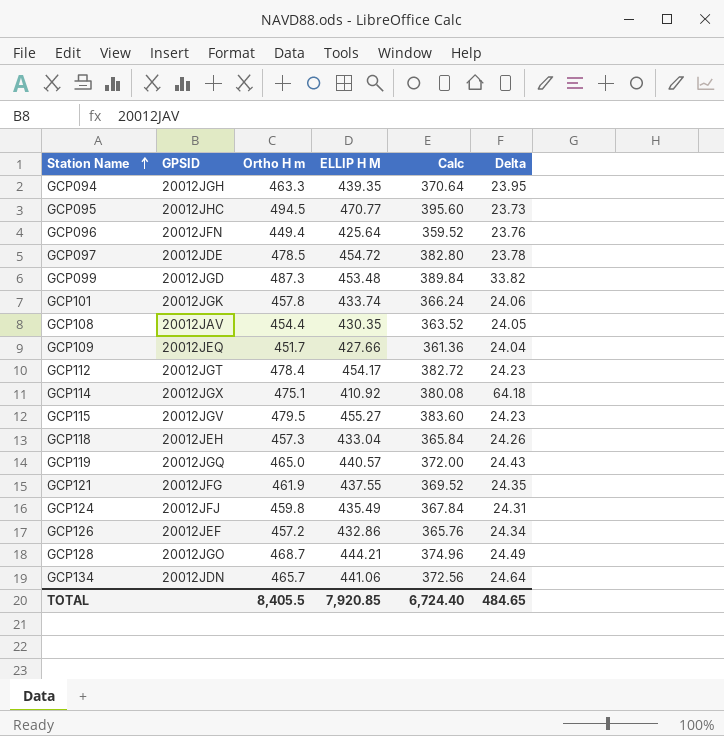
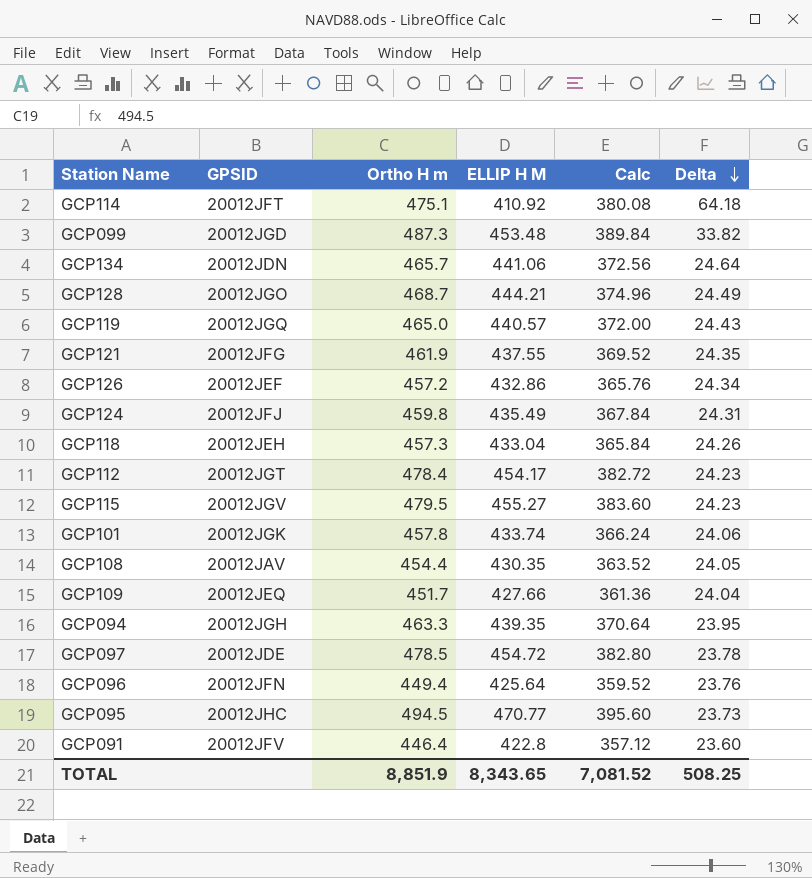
row order: Station Name ascending -> Delta descending
GCP114 | GPSID: 20012JGX -> 20012JFT
row GCP091: none -> 20012JFV | 446.4 | 422.8 | 357.12 | 23.60
TOTAL | Ortho H m: 8,405.5 -> 8,851.9
TOTAL | ELLIP H M: 7,920.85 -> 8,343.65
TOTAL | Calc: 6,724.40 -> 7,081.52
TOTAL | Delta: 484.65 -> 508.25

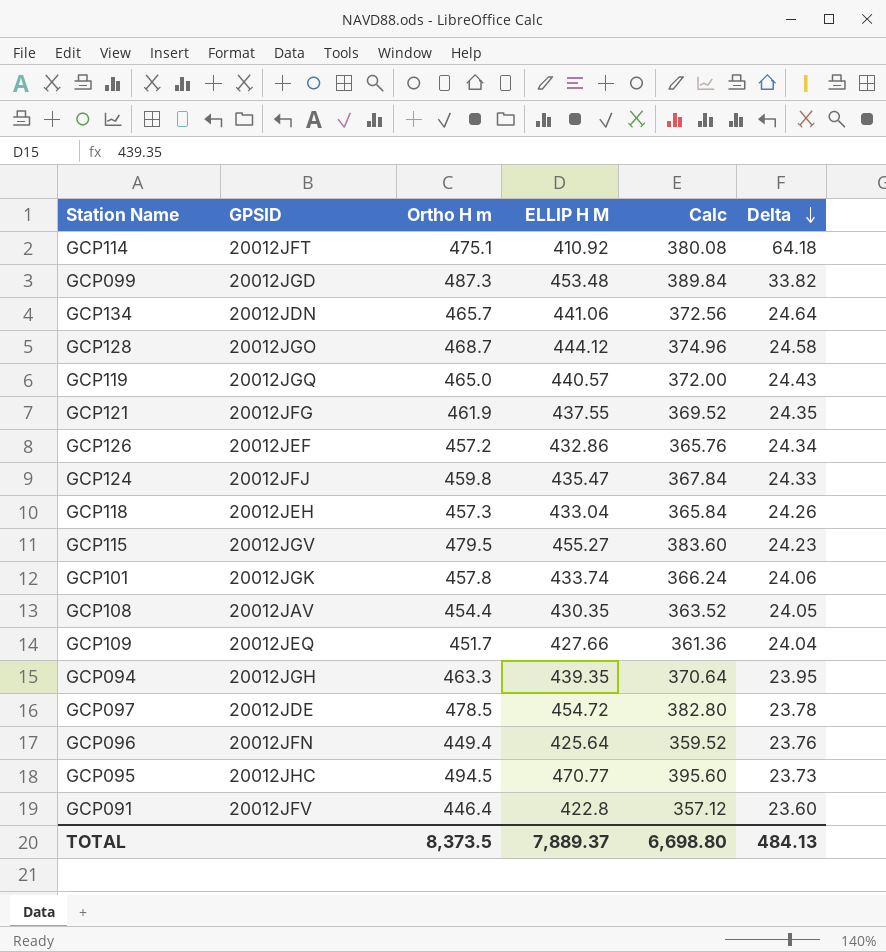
row GCP112: 20012JGT | 478.4 | 454.17 | 382.72 | 24.23 -> none
GCP128 | ELLIP H M: 444.21 -> 444.12
GCP128 | Delta: 24.49 -> 24.58
GCP124 | ELLIP H M: 435.49 -> 435.47
GCP124 | Delta: 24.31 -> 24.33
TOTAL | Ortho H m: 8,851.9 -> 8,373.5
TOTAL | ELLIP H M: 8,343.65 -> 7,889.37
TOTAL | Calc: 7,081.52 -> 6,698.80
TOTAL | Delta: 508.25 -> 484.13

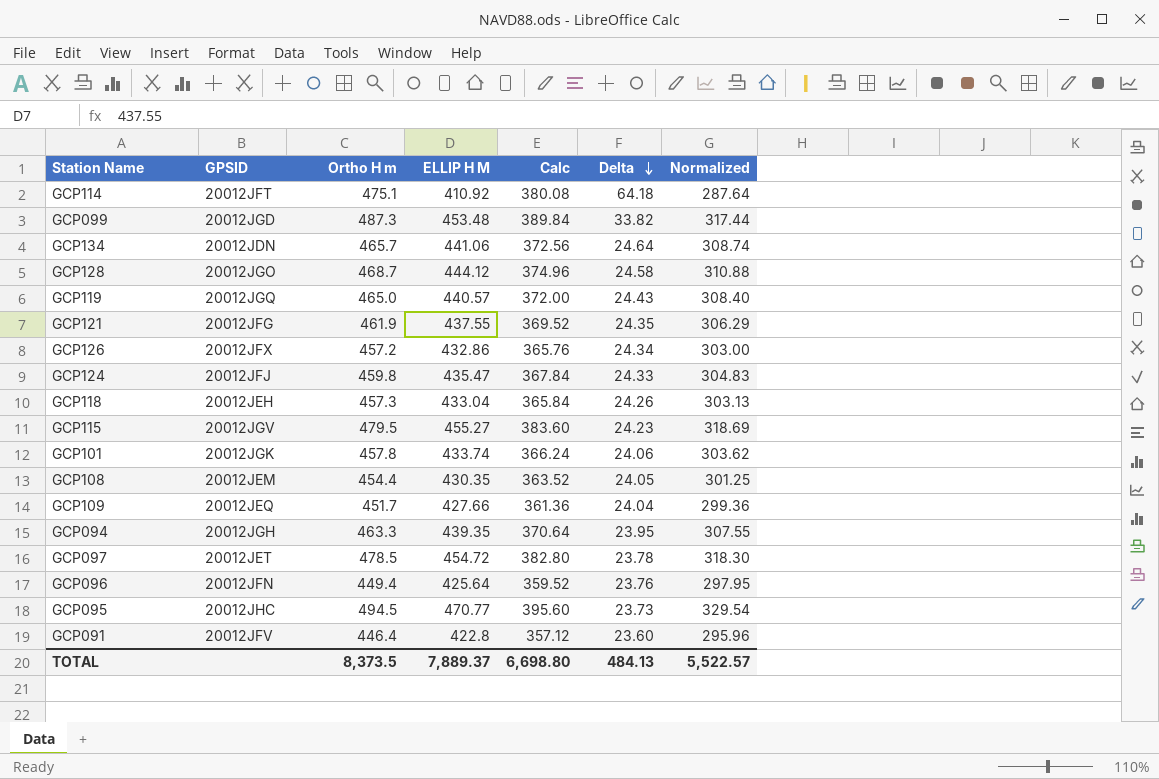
column Normalized | formula: none -> [ELLIP H M] * 0.7
GCP126 | GPSID: 20012JEF -> 20012JFX
GCP108 | GPSID: 20012JAV -> 20012JEM
GCP097 | GPSID: 20012JDE -> 20012JET

